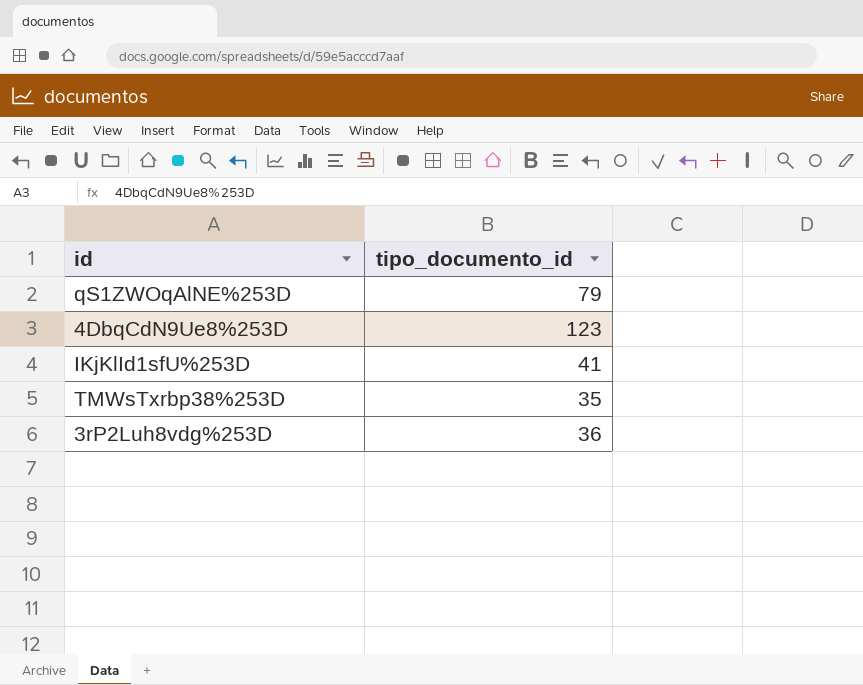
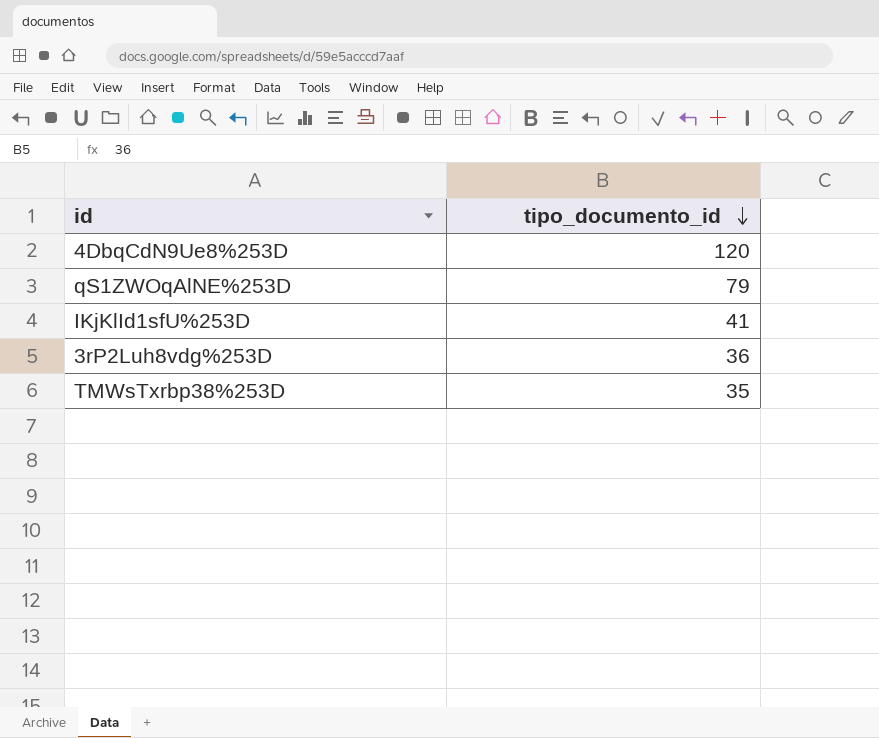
row order: none -> tipo_documento_id descending
4DbqCdN9Ue8%253D | tipo_documento_id: 123 -> 120

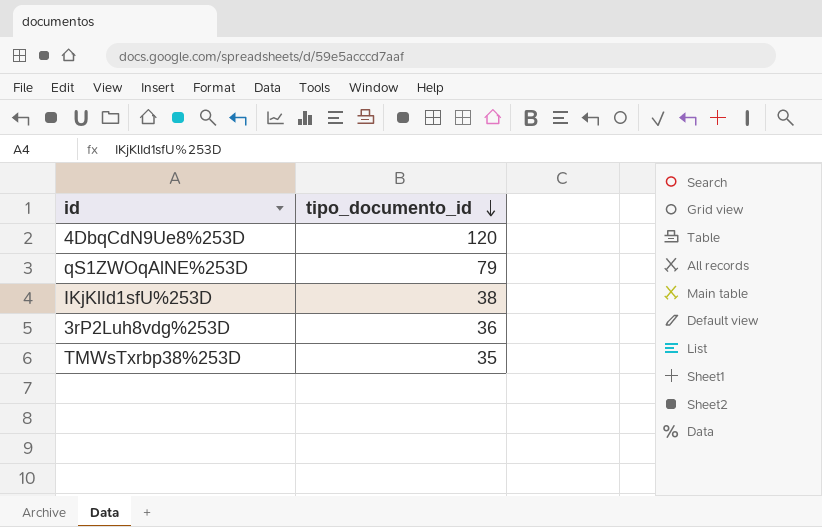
IKjKlId1sfU%253D | tipo_documento_id: 41 -> 38

